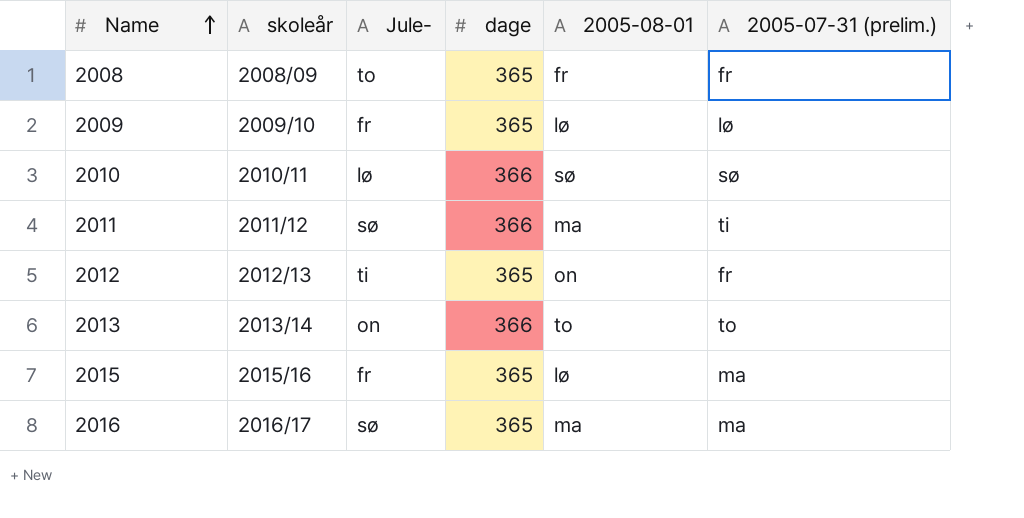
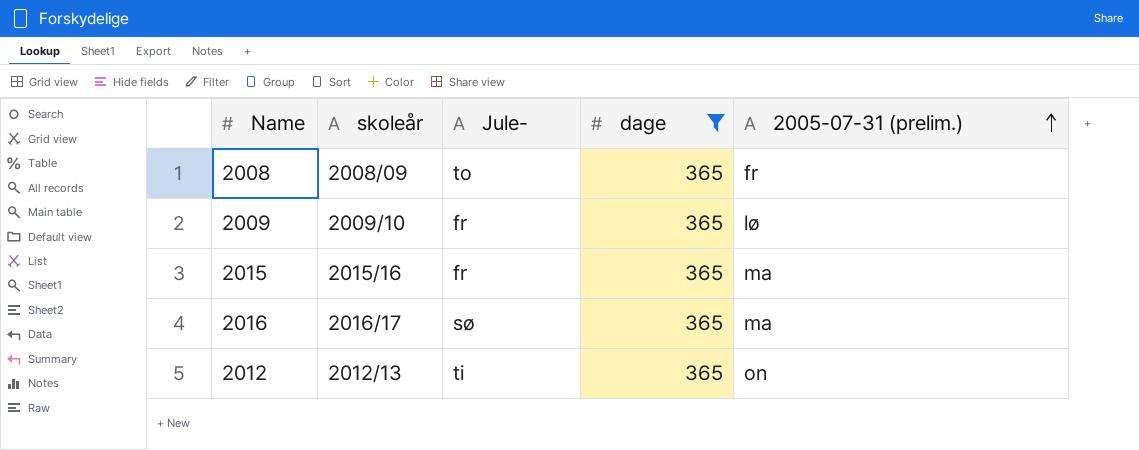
filter: none -> dage = 365
row order: Name ascending -> 2005-07-31 (prelim.) ascending
column 2005-08-01 | position: 5 -> none
2012 | 2005-07-31 (prelim.): fr -> on

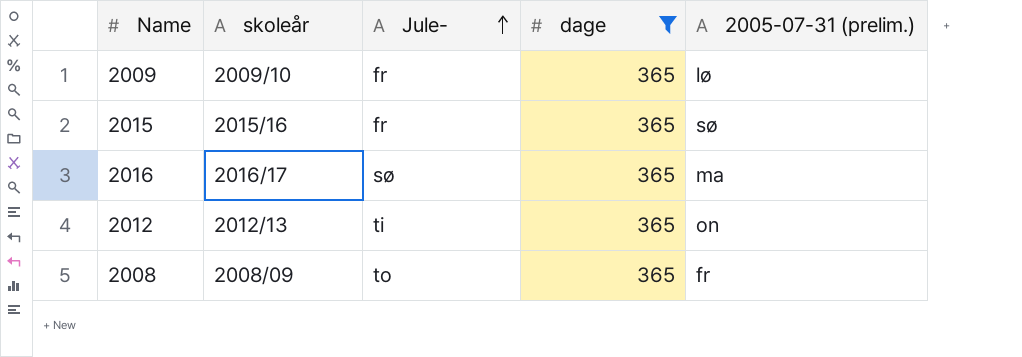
row order: 2005-07-31 (prelim.) ascending -> Jule- ascending
2015 | 2005-07-31 (prelim.): ma -> sø

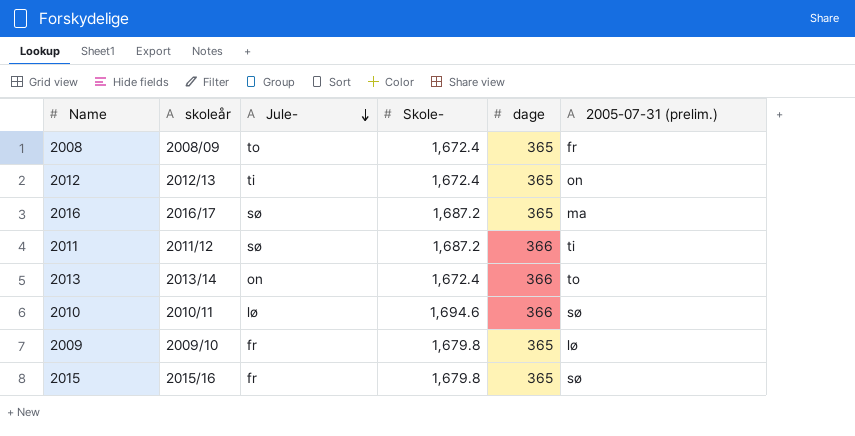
filter: dage = 365 -> none
row order: Jule- ascending -> Jule- descending
column Skole- | position: none -> 4

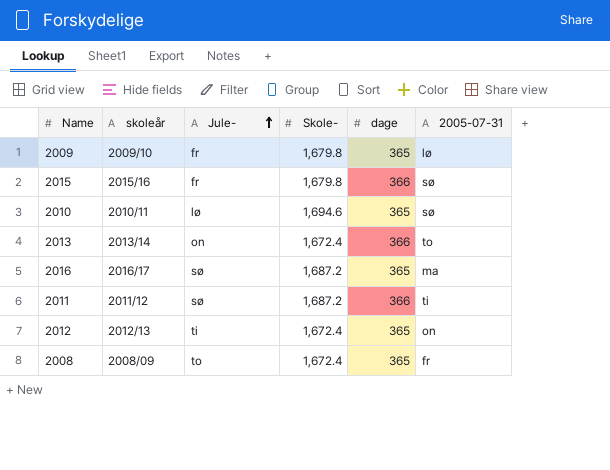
row order: Jule- descending -> Jule- ascending
column name: 2005-07-31 (prelim.) -> 2005-07-31
2015 | dage: 365 -> 366
2010 | dage: 366 -> 365

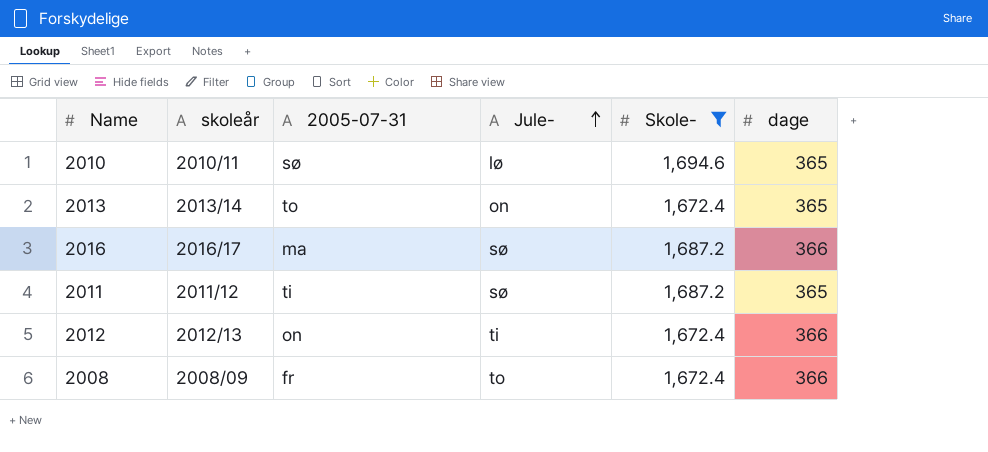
filter: none -> Skole- != 1,679.8
column 2005-07-31 | position: 6 -> 3
2013 | dage: 366 -> 365
2016 | dage: 365 -> 366
2011 | dage: 366 -> 365
2012 | dage: 365 -> 366
2008 | dage: 365 -> 366

